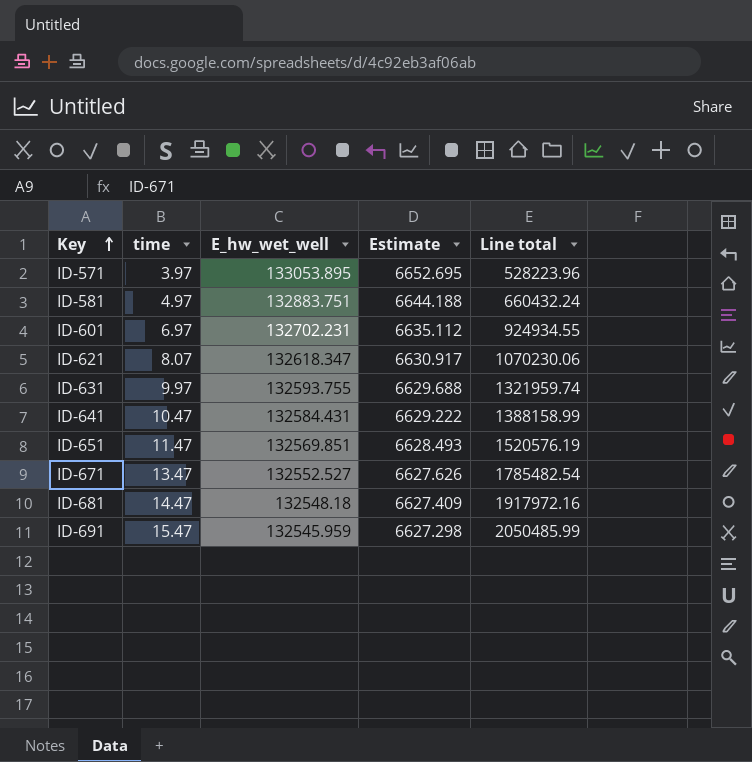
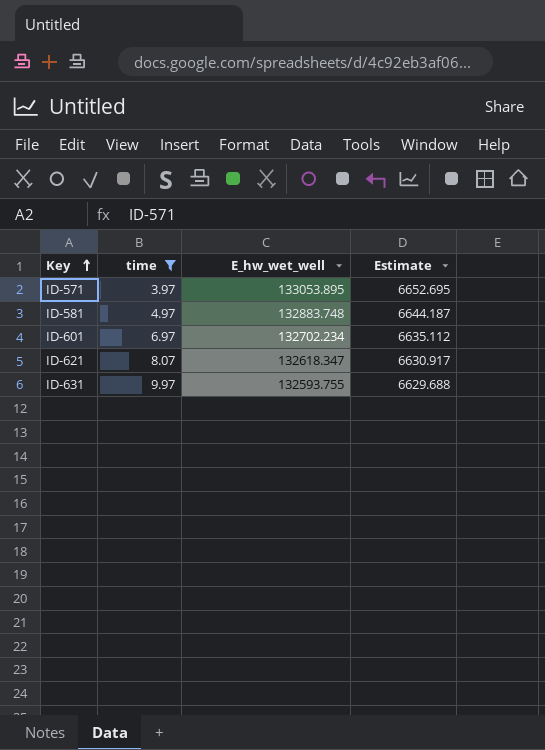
filter: none -> time <= 9.97
column Line total | formula: [time] * [E_hw_wet_well] -> none
ID-581 | E_hw_wet_well: 132883.751 -> 132883.748
ID-581 | Estimate: 6644.188 -> 6644.187
ID-601 | E_hw_wet_well: 132702.231 -> 132702.234

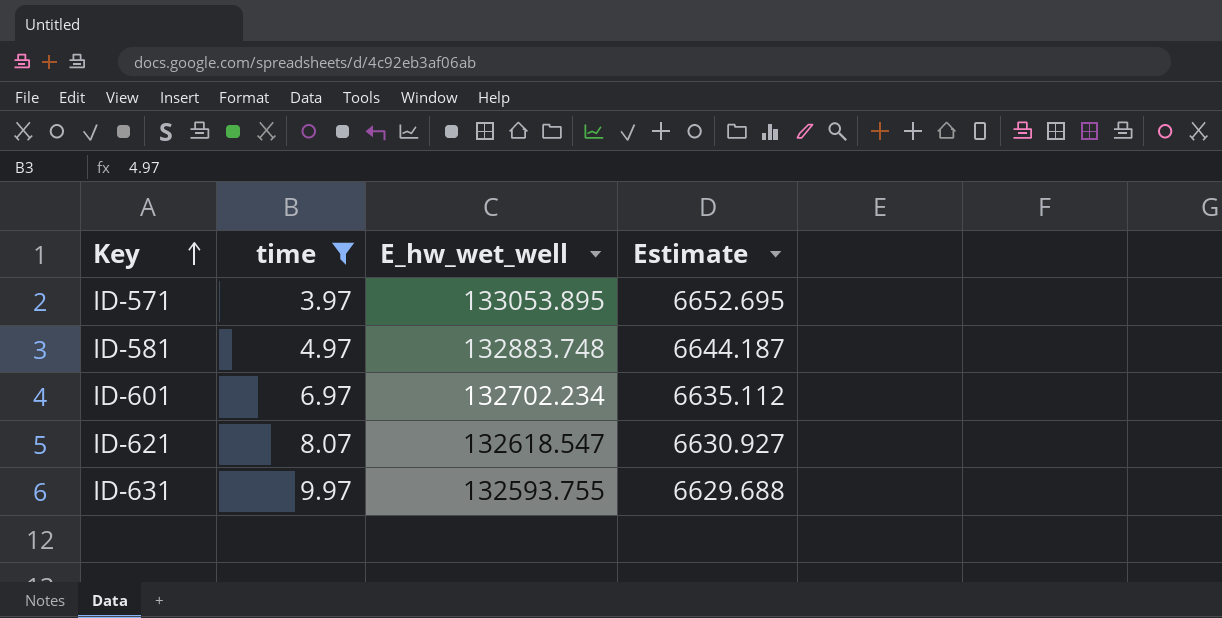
ID-621 | E_hw_wet_well: 132618.347 -> 132618.547
ID-621 | Estimate: 6630.917 -> 6630.927

